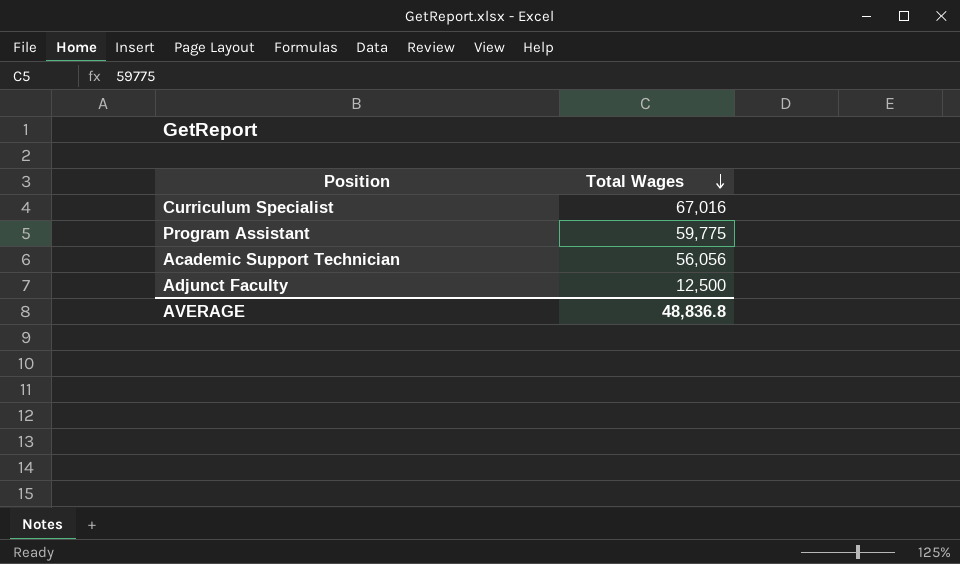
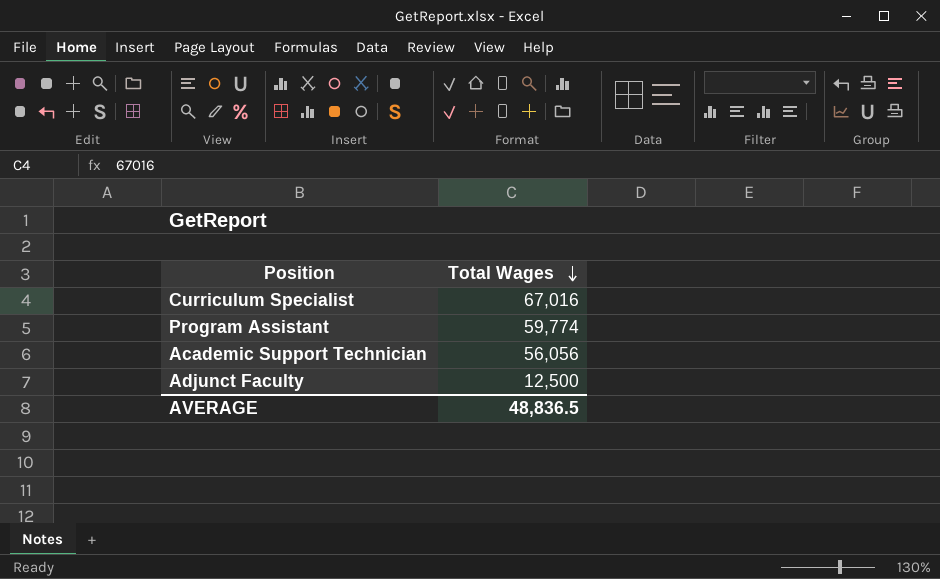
Program Assistant | Total Wages: 59,775 -> 59,774
AVERAGE | Total Wages: 48,836.8 -> 48,836.5

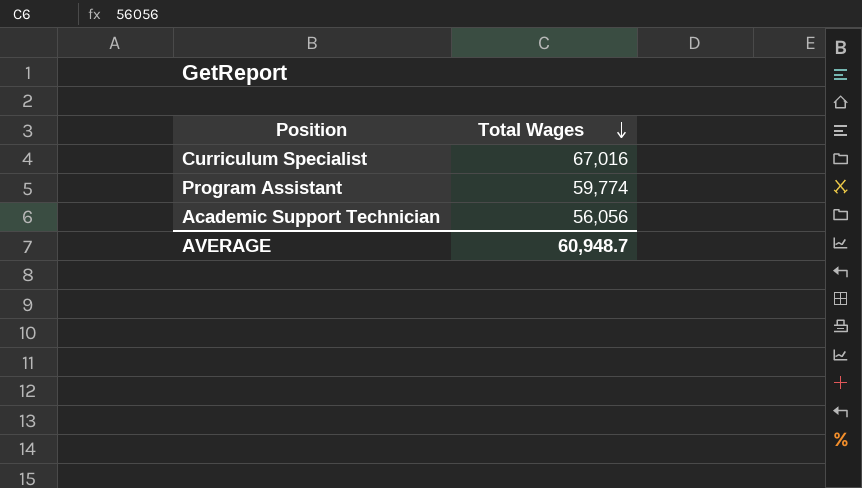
row Adjunct Faculty: 12,500 -> none
AVERAGE | Total Wages: 48,836.5 -> 60,948.7

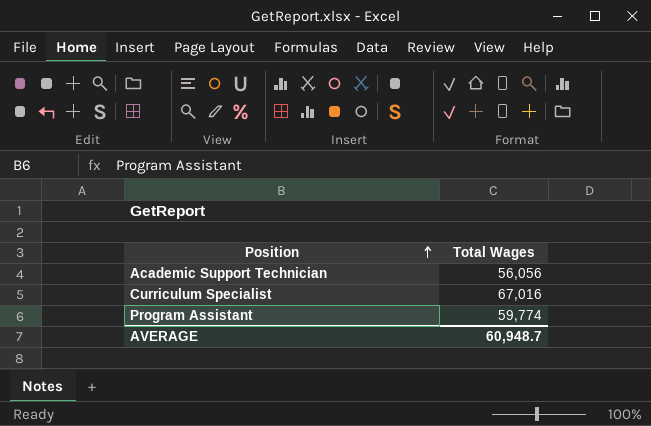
row order: Total Wages descending -> Position ascending

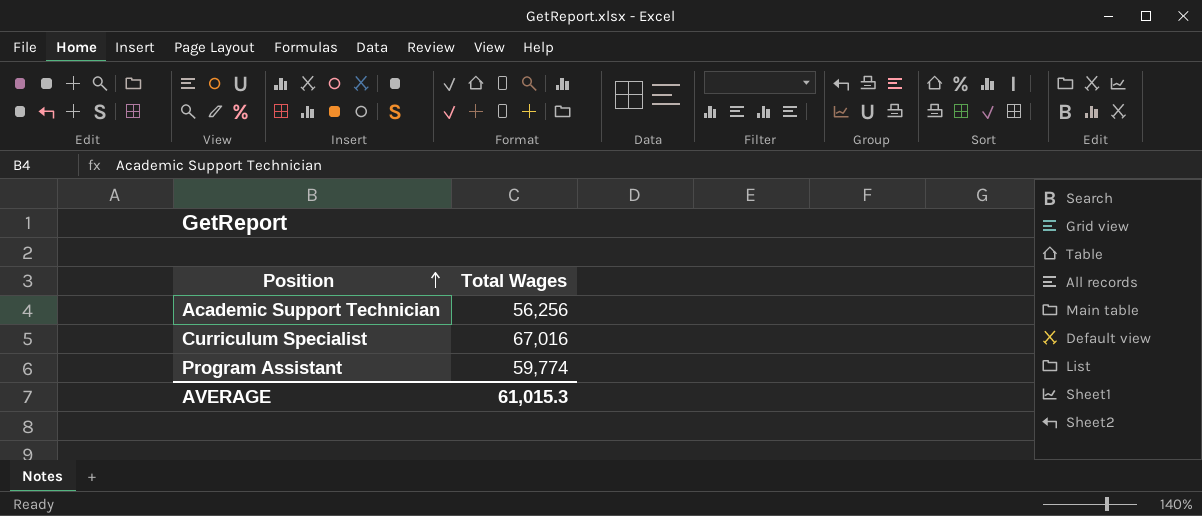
Academic Support Technician | Total Wages: 56,056 -> 56,256
AVERAGE | Total Wages: 60,948.7 -> 61,015.3

